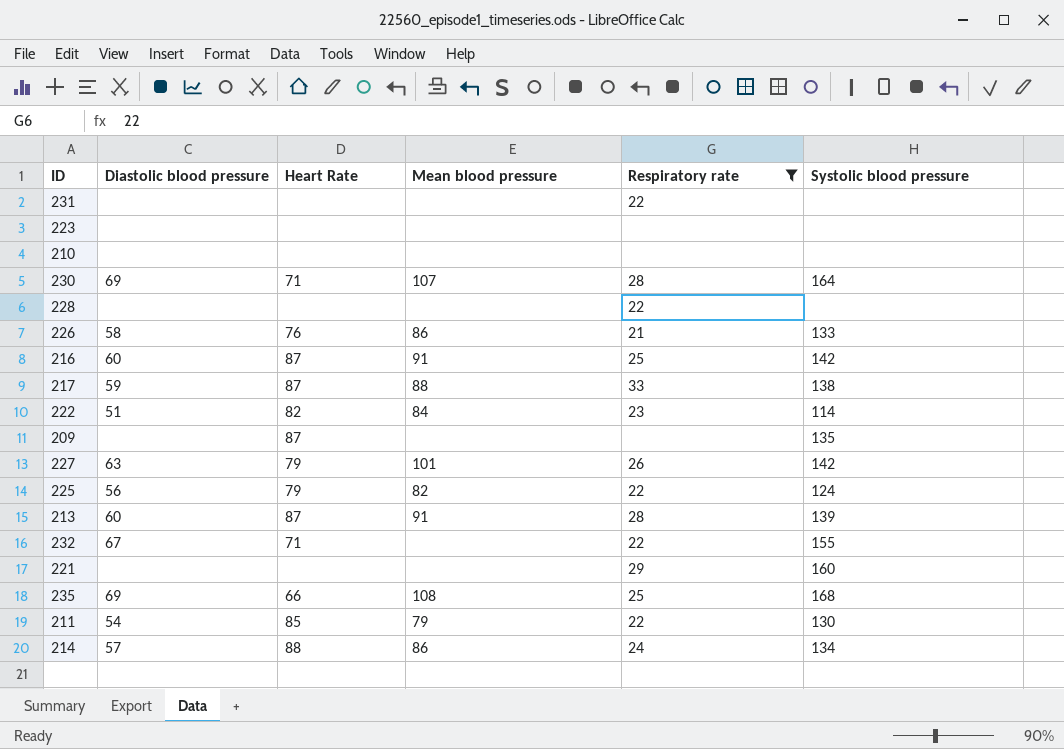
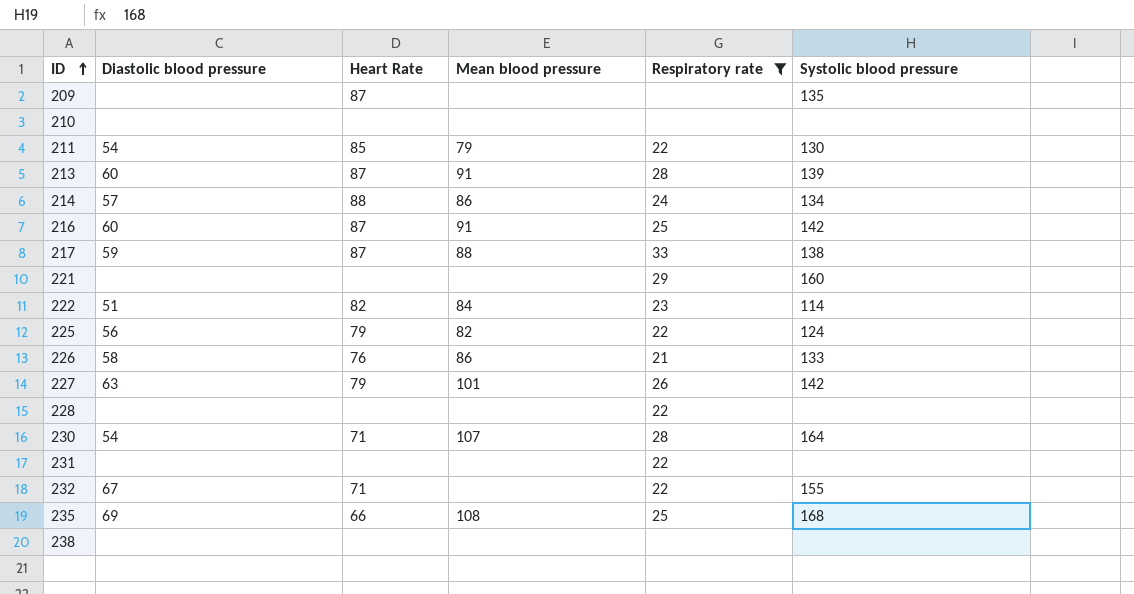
row order: none -> ID ascending
row 223: none | none | none | none | none -> none
230 | Diastolic blood pressure: 69 -> 54
row 238: none -> none | none | none | none | none

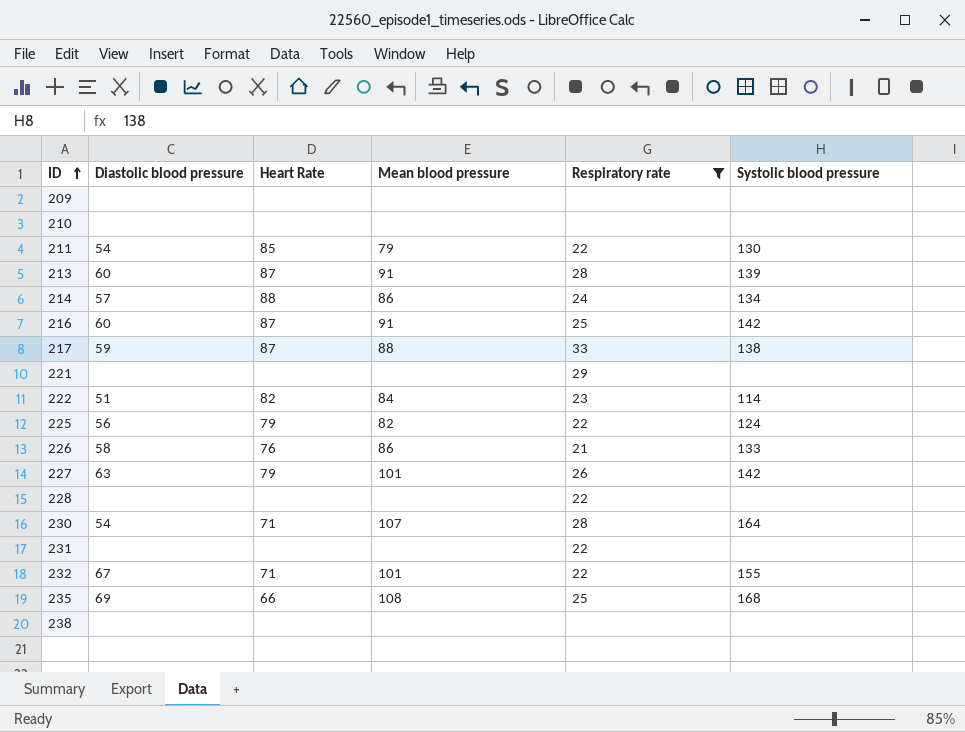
209 | Heart Rate: 87 -> none
209 | Systolic blood pressure: 135 -> none
221 | Systolic blood pressure: 160 -> none
232 | Mean blood pressure: none -> 101

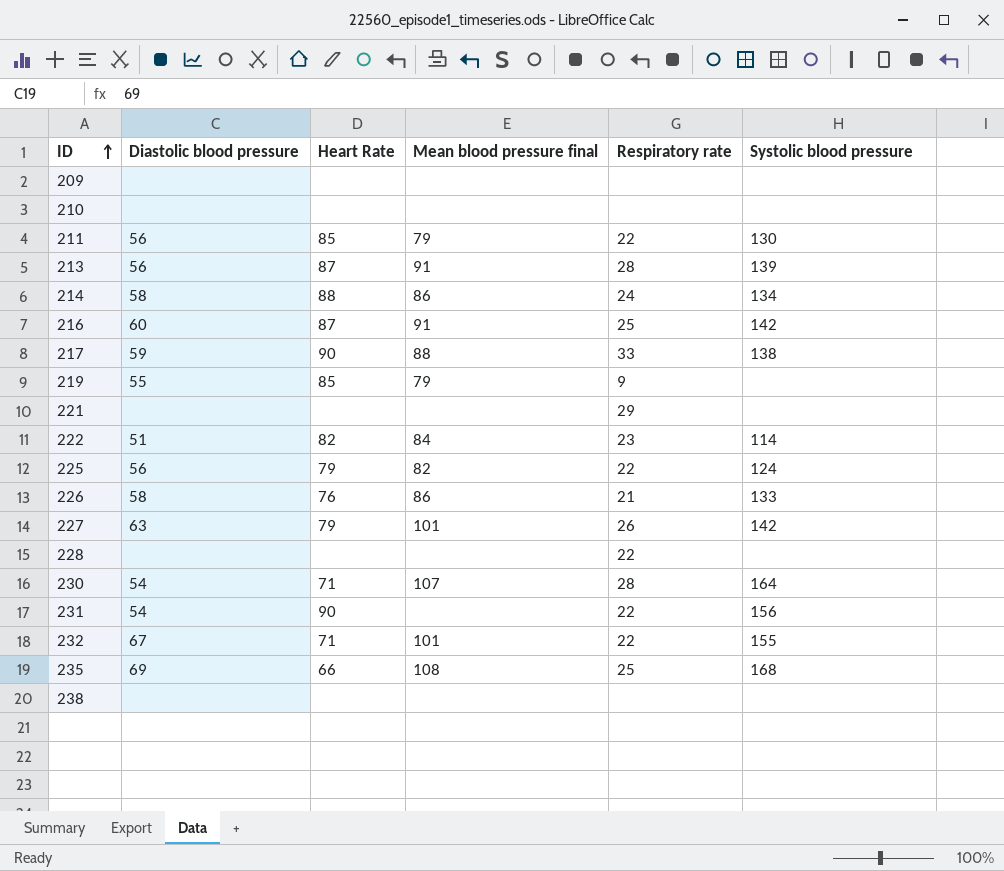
filter: Respiratory rate != 9 -> none
column name: Mean blood pressure -> Mean blood pressure final
211 | Diastolic blood pressure: 54 -> 56
213 | Diastolic blood pressure: 60 -> 56
214 | Diastolic blood pressure: 57 -> 58
217 | Heart Rate: 87 -> 90
231 | Diastolic blood pressure: none -> 54
231 | Heart Rate: none -> 90
231 | Systolic blood pressure: none -> 156

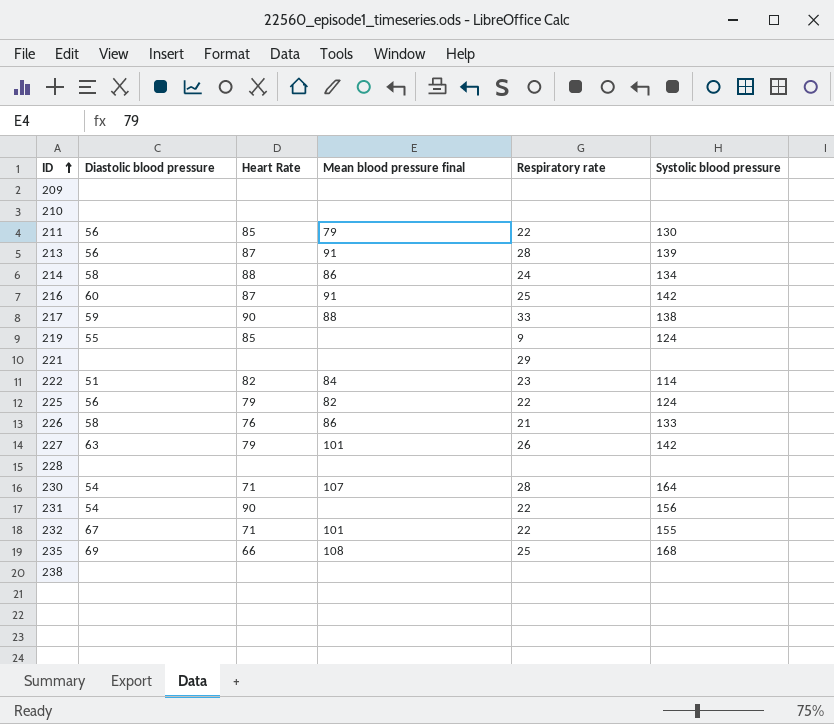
219 | Mean blood pressure final: 79 -> none
219 | Systolic blood pressure: none -> 124
228 | Respiratory rate: 22 -> none

